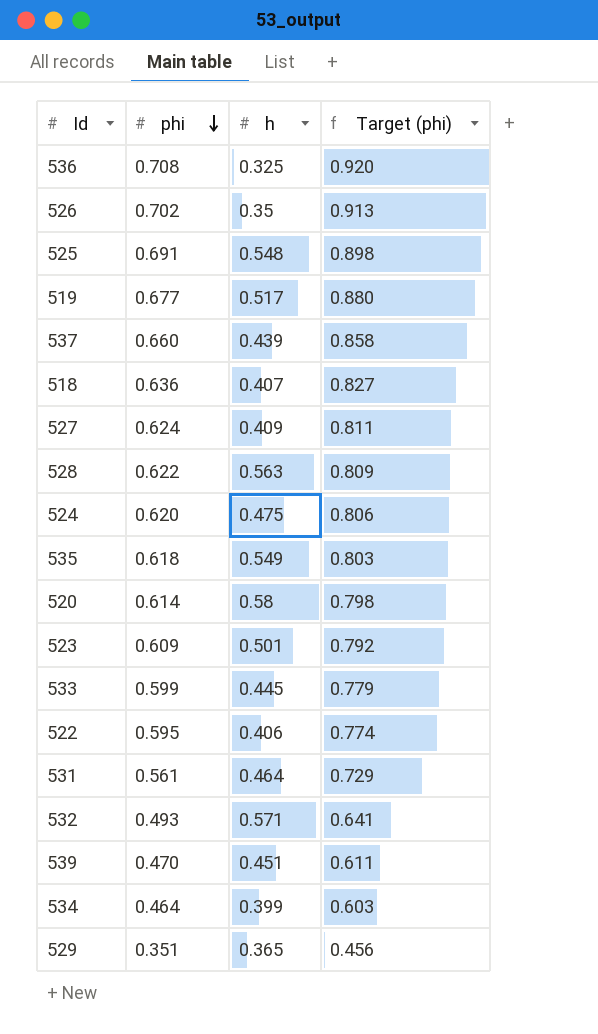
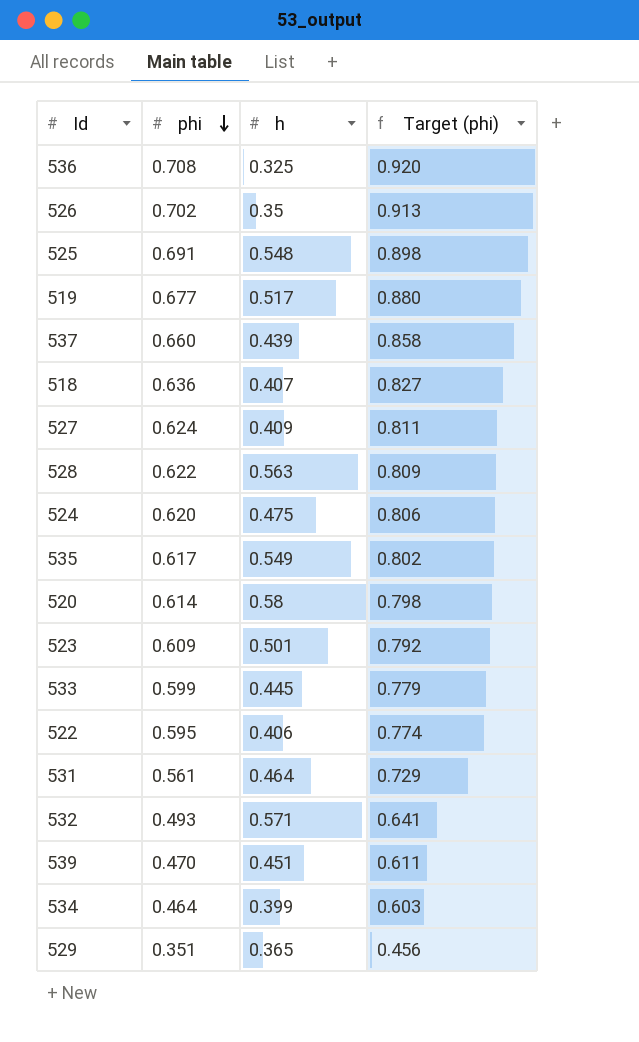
535 | phi: 0.618 -> 0.617
535 | Target (phi): 0.803 -> 0.802

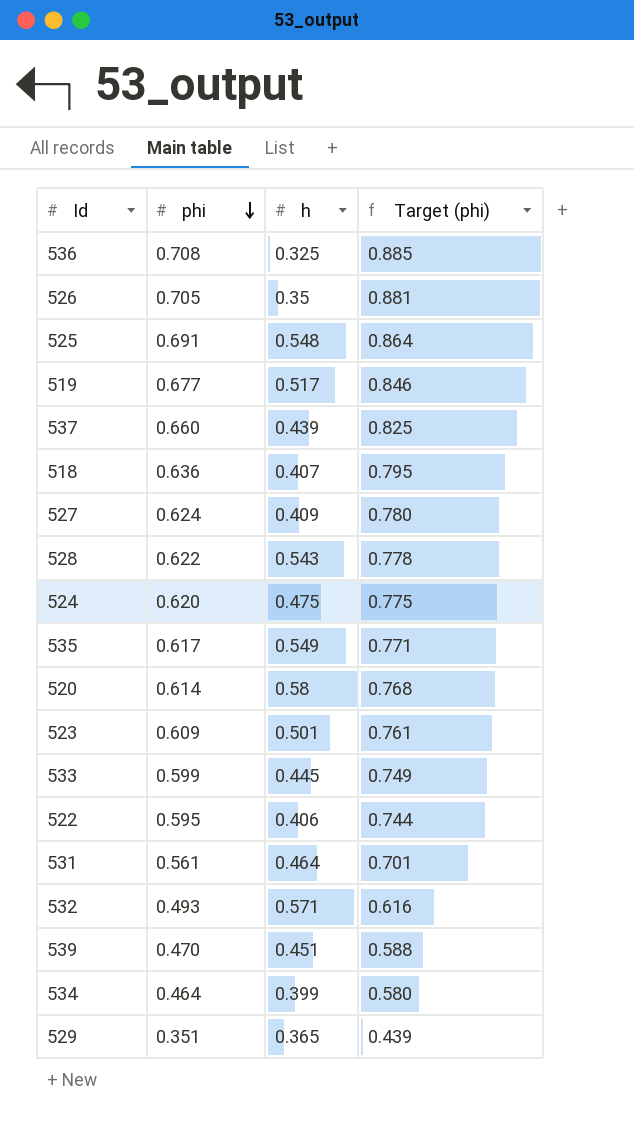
column Target (phi) | formula: [phi] * 1.3 -> [phi] * 1.25
526 | phi: 0.702 -> 0.705
528 | h: 0.563 -> 0.543

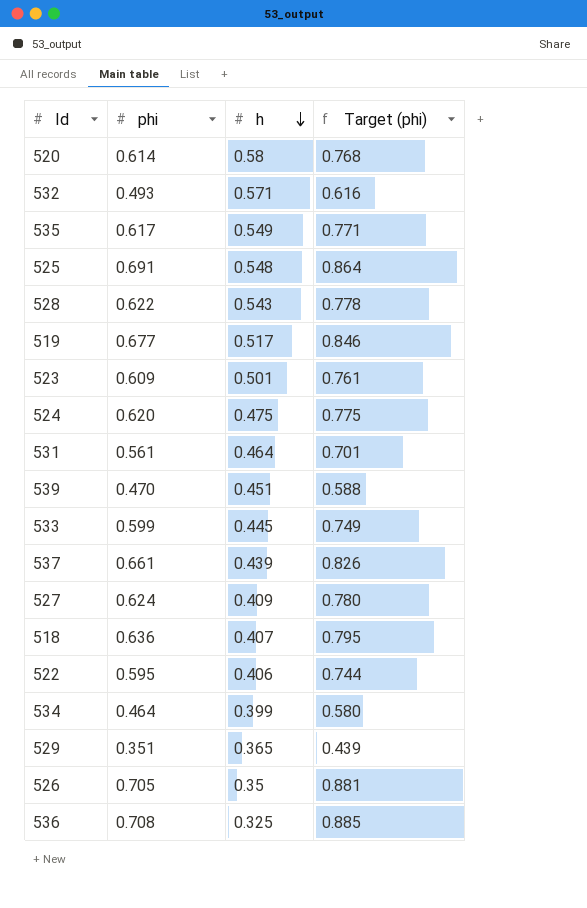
row order: phi descending -> h descending
537 | phi: 0.660 -> 0.661
537 | Target (phi): 0.825 -> 0.826

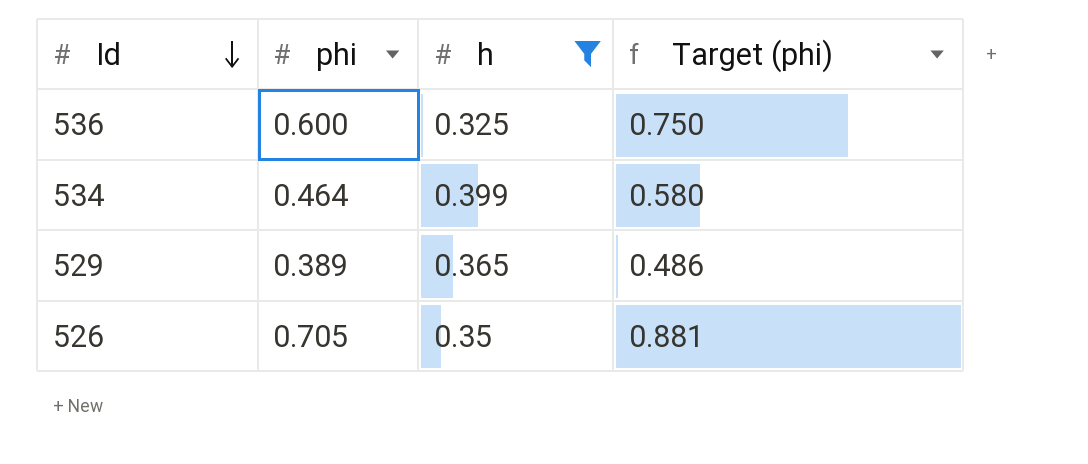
filter: none -> h <= 0.399
row order: h descending -> Id descending
536 | phi: 0.708 -> 0.600
536 | Target (phi): 0.885 -> 0.750
529 | phi: 0.351 -> 0.389
529 | Target (phi): 0.439 -> 0.486

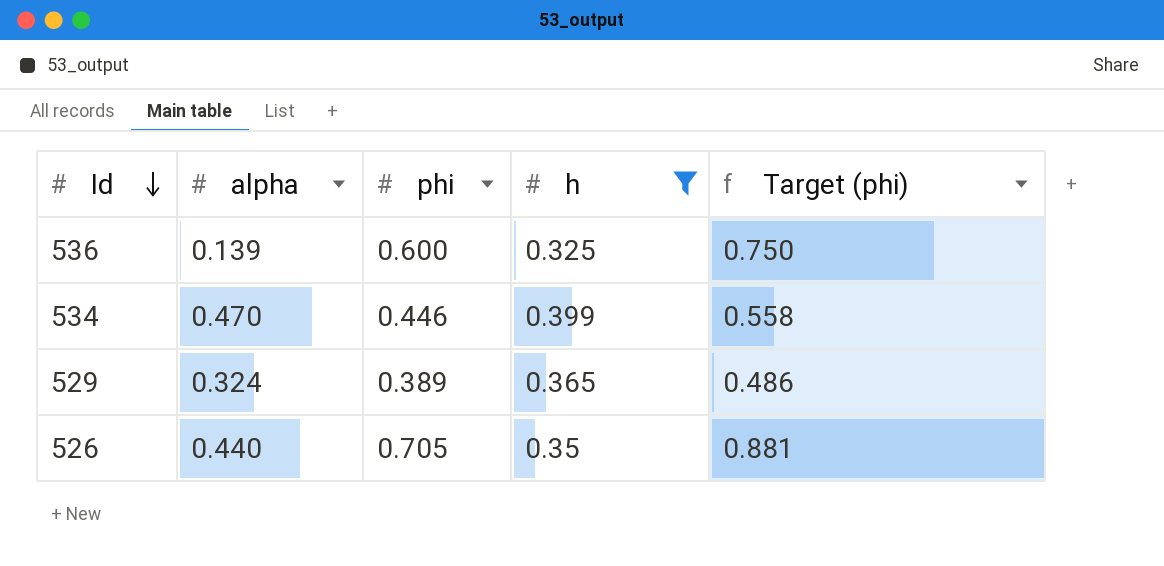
column alpha | position: none -> 2
534 | phi: 0.464 -> 0.446
534 | Target (phi): 0.580 -> 0.558

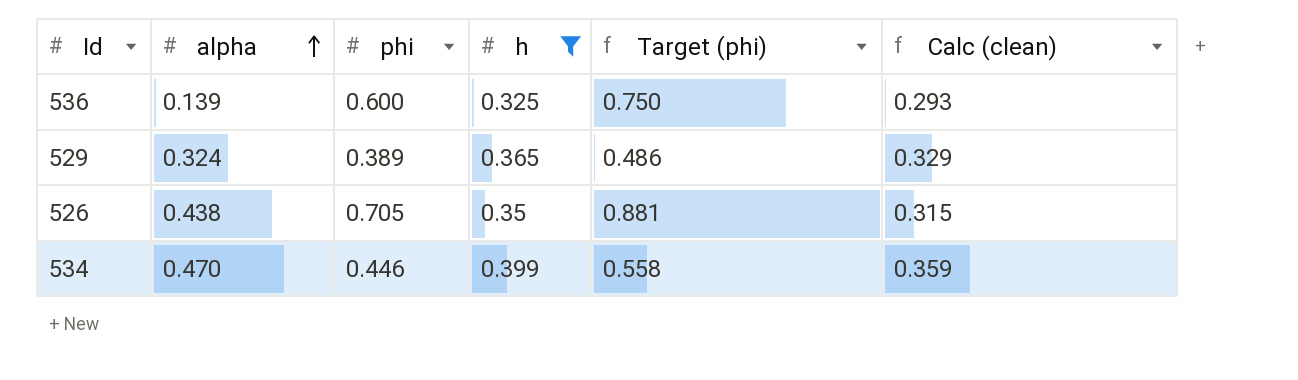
row order: Id descending -> alpha ascending
column Calc (clean) | formula: none -> [h] * 0.9
526 | alpha: 0.440 -> 0.438

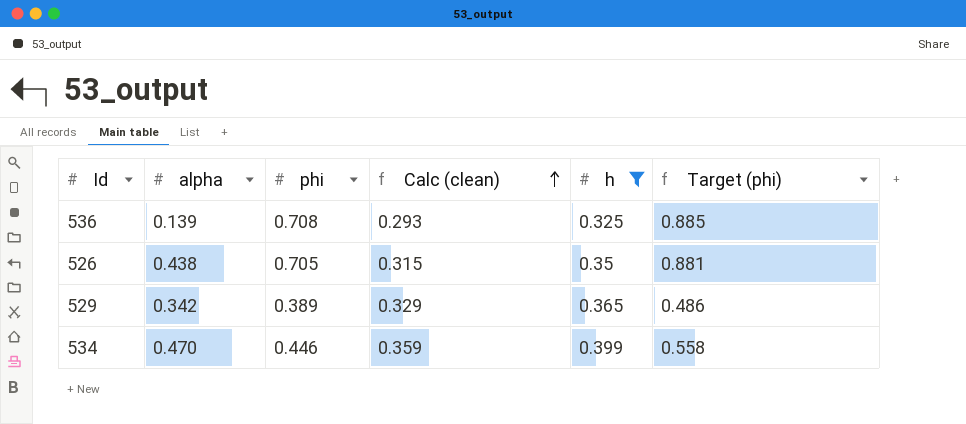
row order: alpha ascending -> Calc (clean) ascending
column Calc (clean) | position: 6 -> 4
536 | phi: 0.600 -> 0.708
536 | Target (phi): 0.750 -> 0.885
529 | alpha: 0.324 -> 0.342

